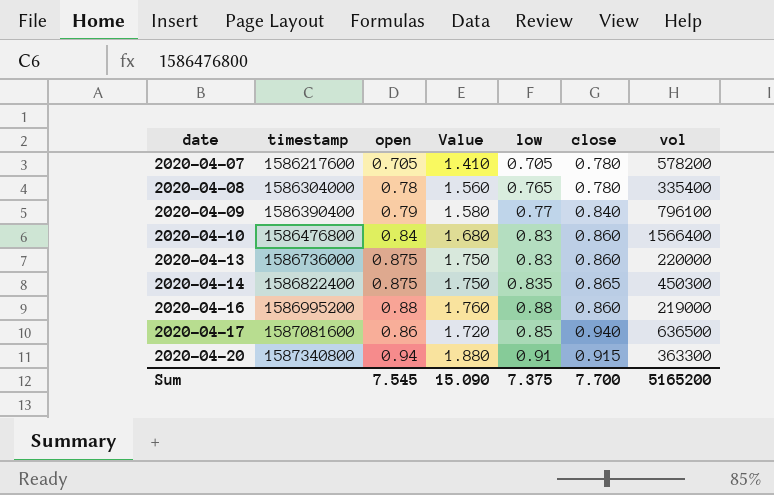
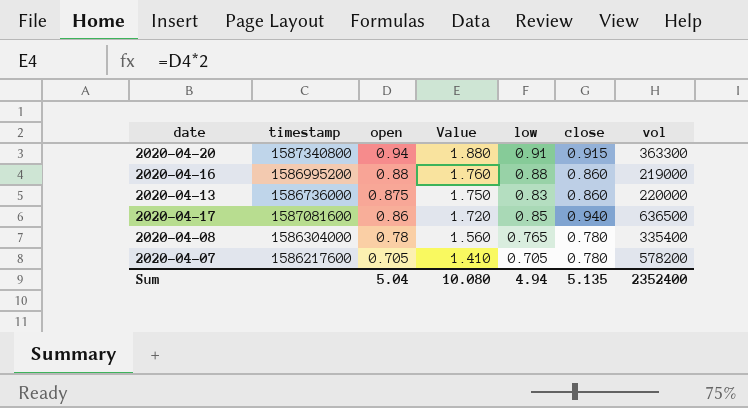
row order: date ascending -> open descending
row 2020-04-09: 1586390400 | 0.79 | 1.580 | 0.77 | 0.840 | 796100 -> none
row 2020-04-10: 1586476800 | 0.84 | 1.680 | 0.83 | 0.860 | 1566400 -> none
row 2020-04-14: 1586822400 | 0.875 | 1.750 | 0.835 | 0.865 | 450300 -> none
Sum | open: 7.545 -> 5.04
Sum | Value: 15.090 -> 10.080
Sum | low: 7.375 -> 4.94
Sum | close: 7.700 -> 5.135
Sum | vol: 5165200 -> 2352400

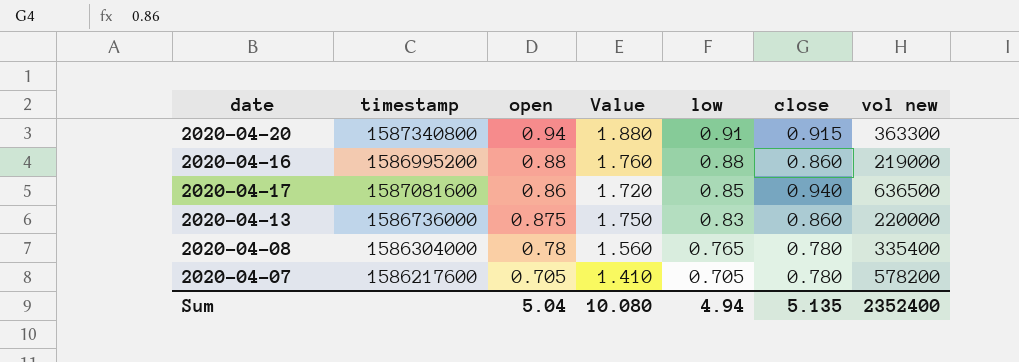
row order: open descending -> low descending
column name: vol -> vol new

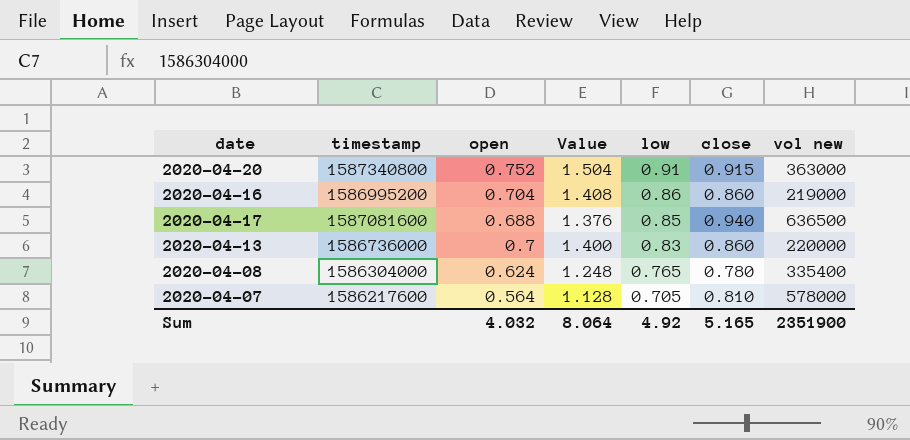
2020-04-20 | open: 0.94 -> 0.752
2020-04-20 | Value: 1.880 -> 1.504
2020-04-20 | vol new: 363300 -> 363000
2020-04-16 | open: 0.88 -> 0.704
2020-04-16 | Value: 1.760 -> 1.408
2020-04-16 | low: 0.88 -> 0.86
2020-04-17 | open: 0.86 -> 0.688
2020-04-17 | Value: 1.720 -> 1.376
2020-04-13 | open: 0.875 -> 0.7
2020-04-13 | Value: 1.750 -> 1.400
2020-04-08 | open: 0.78 -> 0.624
2020-04-08 | Value: 1.560 -> 1.248
2020-04-07 | open: 0.705 -> 0.564
2020-04-07 | Value: 1.410 -> 1.128
2020-04-07 | close: 0.780 -> 0.810
2020-04-07 | vol new: 578200 -> 578000
Sum | open: 5.04 -> 4.032
Sum | Value: 10.080 -> 8.064
Sum | low: 4.94 -> 4.92
Sum | close: 5.135 -> 5.165
Sum | vol new: 2352400 -> 2351900

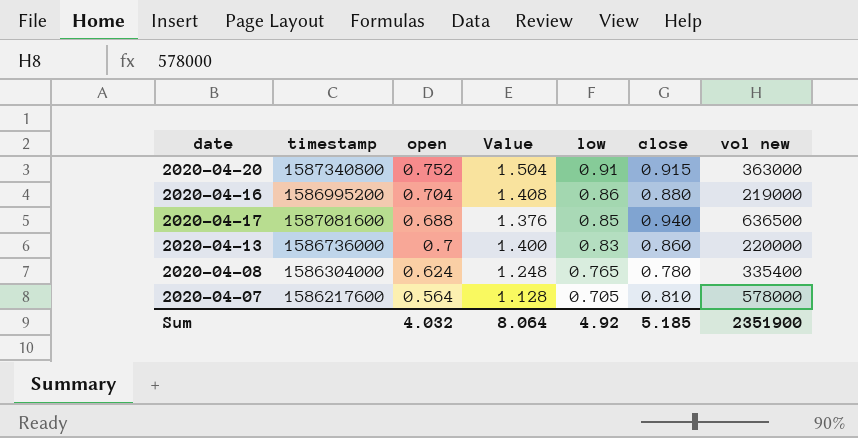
2020-04-16 | close: 0.860 -> 0.880
Sum | close: 5.165 -> 5.185

